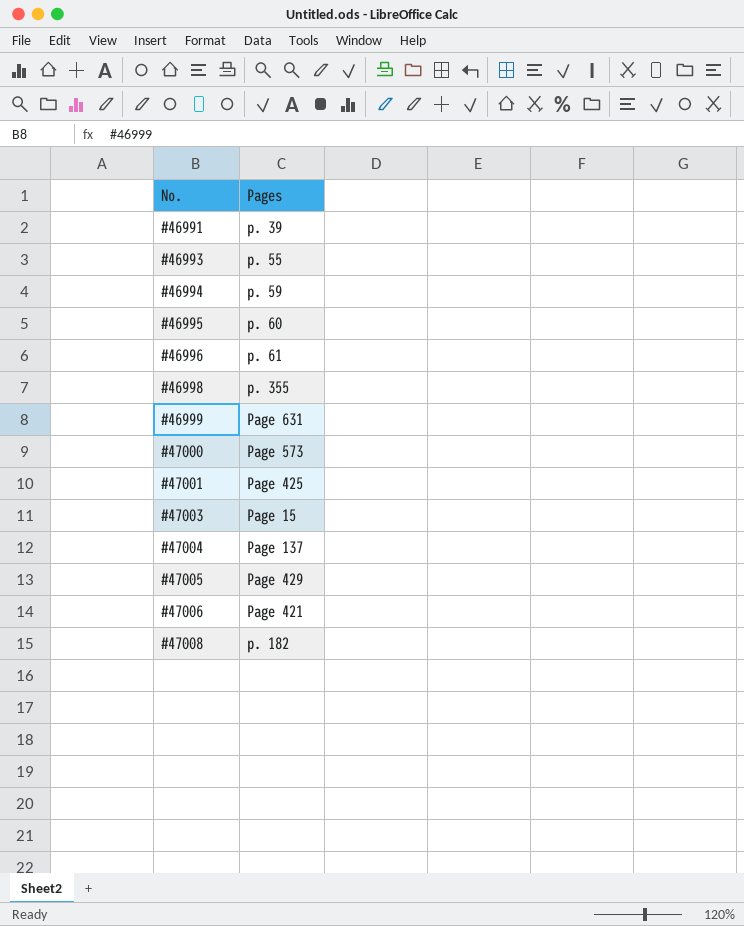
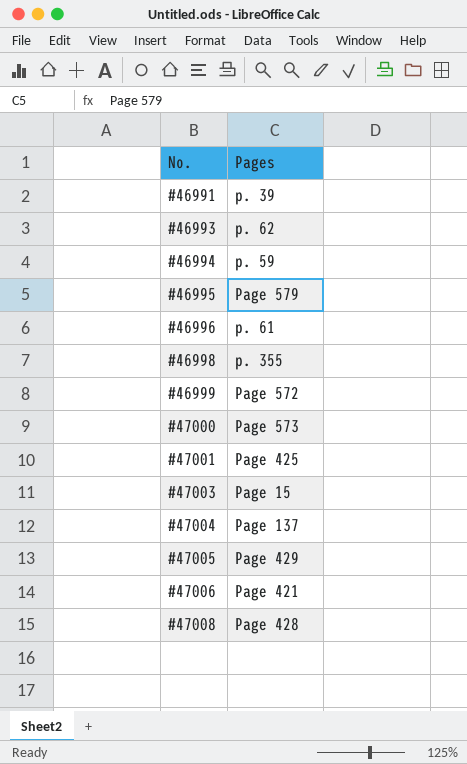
#46993 | Pages: p. 55 -> p. 62
#46995 | Pages: p. 60 -> Page 579
#46999 | Pages: Page 631 -> Page 572
#47008 | Pages: p. 182 -> Page 428

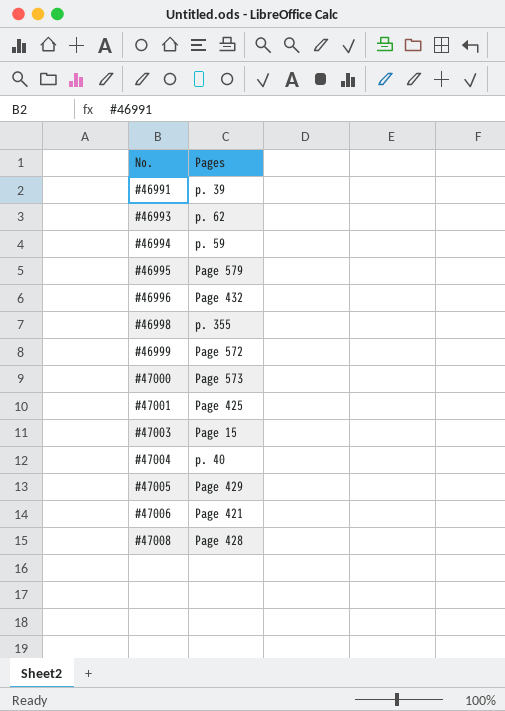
#46996 | Pages: p. 61 -> Page 432
#47004 | Pages: Page 137 -> p. 40

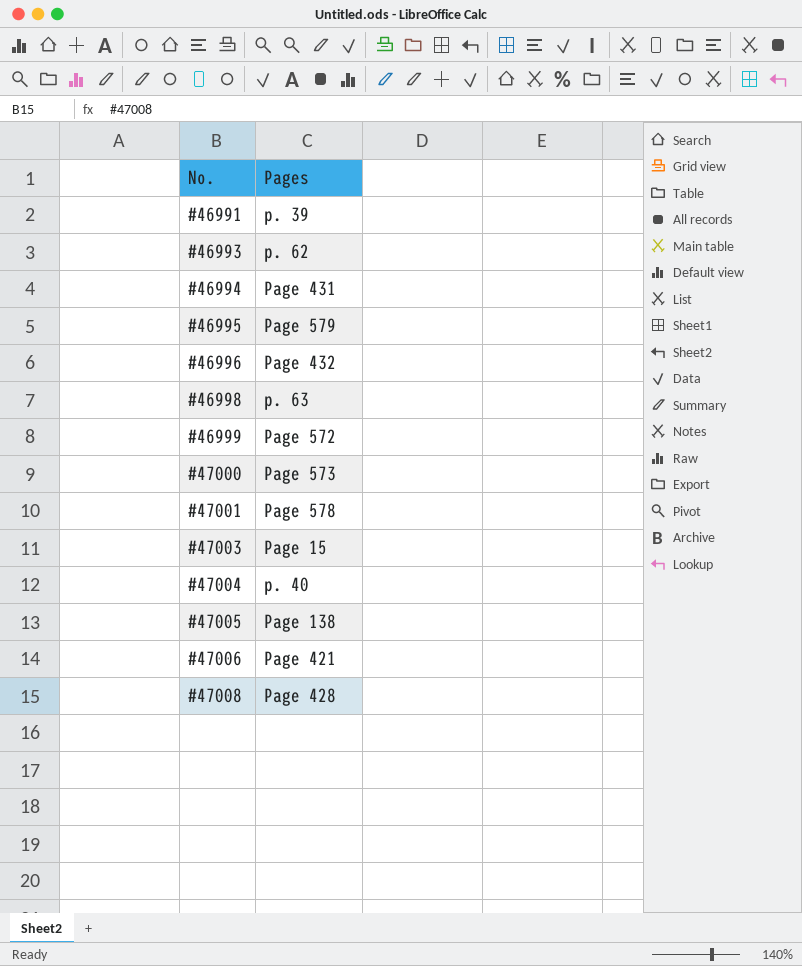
#46994 | Pages: p. 59 -> Page 431
#46998 | Pages: p. 355 -> p. 63
#47001 | Pages: Page 425 -> Page 578
#47005 | Pages: Page 429 -> Page 138

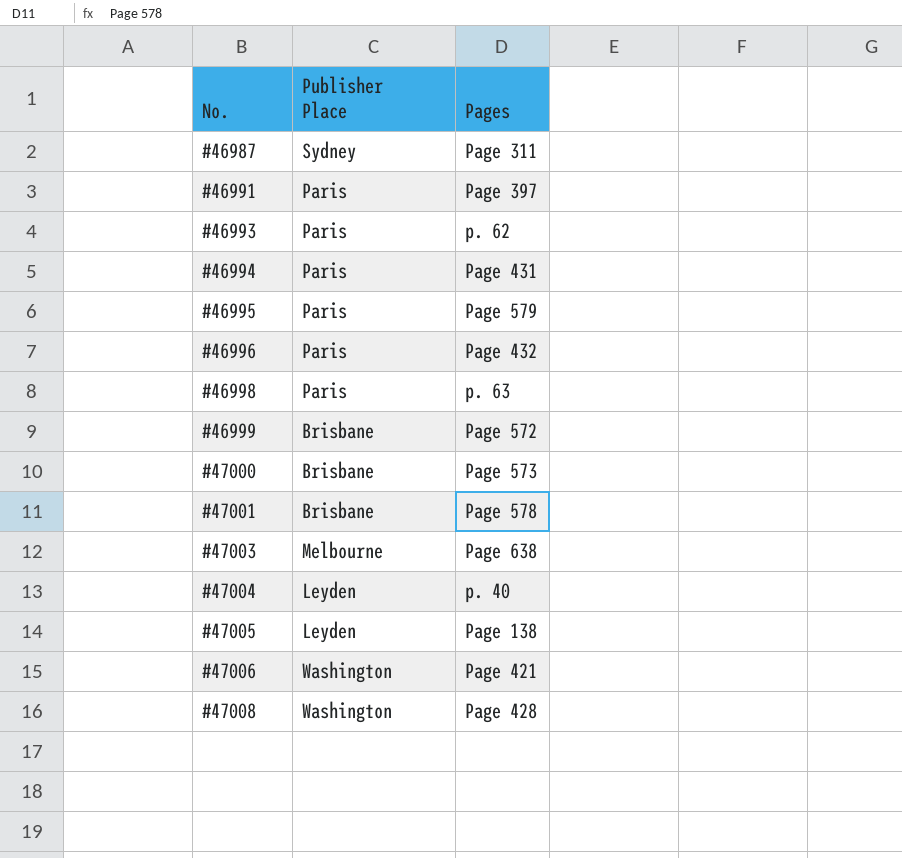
column Publisher Place | position: none -> 2
row #46987: none -> Sydney | Page 311
#46991 | Pages: p. 39 -> Page 397
#47003 | Pages: Page 15 -> Page 638

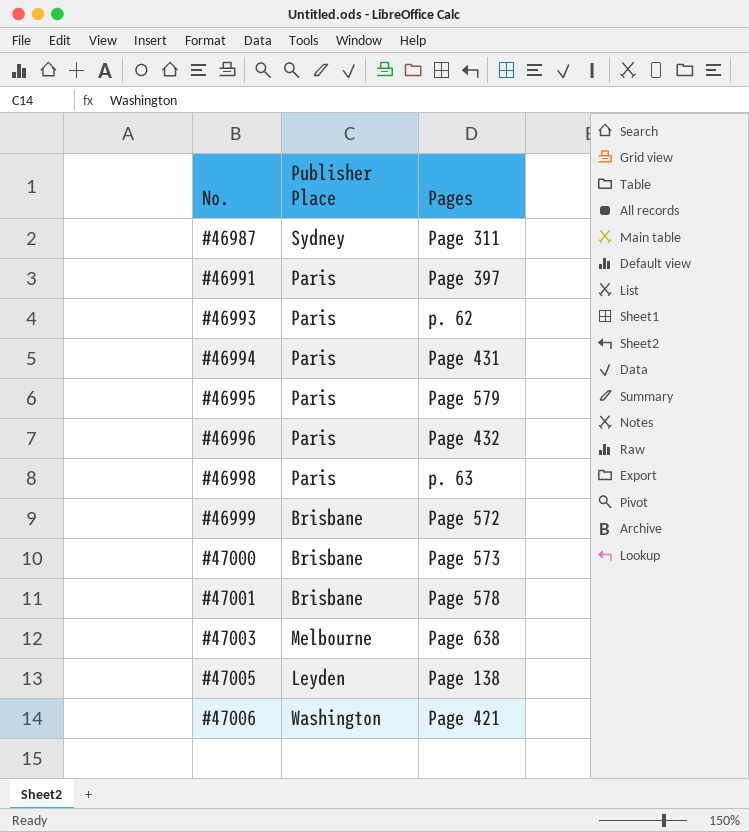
row #47004: Leyden | p. 40 -> none
row #47008: Washington | Page 428 -> none

